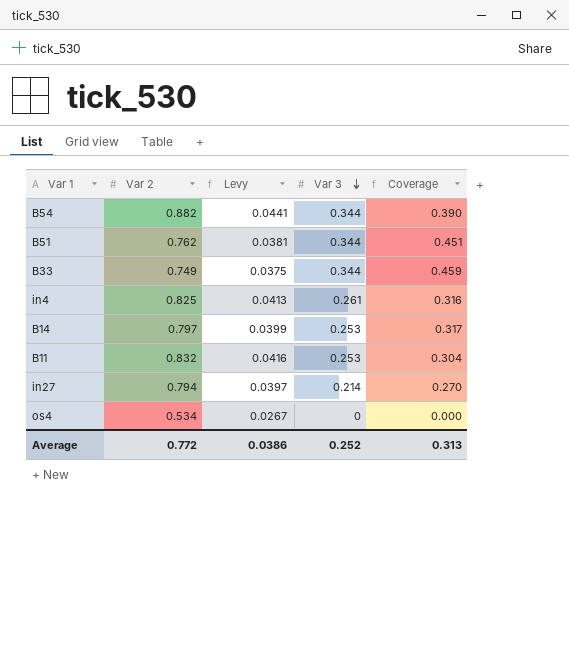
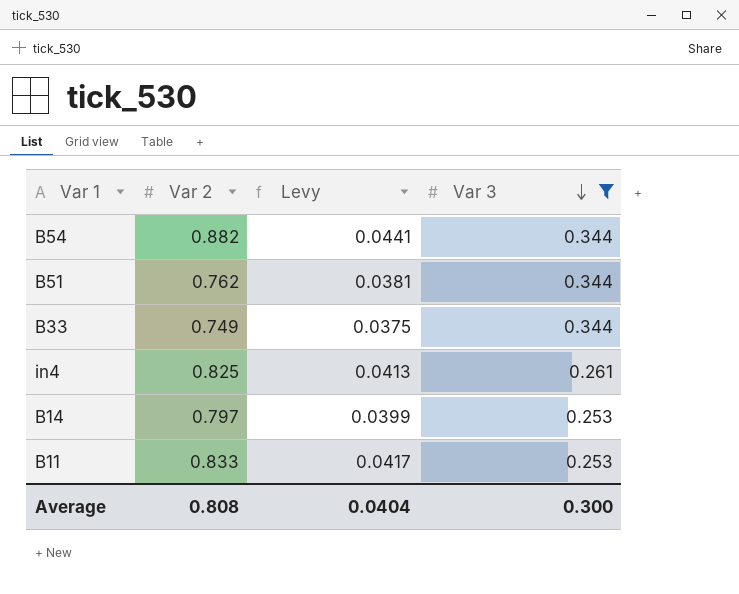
filter: none -> Var 3 >= 0.253
column Coverage | formula: [Var 3] / [Var 2] -> none
B11 | Var 2: 0.832 -> 0.833
B11 | Levy: 0.0416 -> 0.0417
Average | Var 2: 0.772 -> 0.808
Average | Levy: 0.0386 -> 0.0404
Average | Var 3: 0.252 -> 0.300

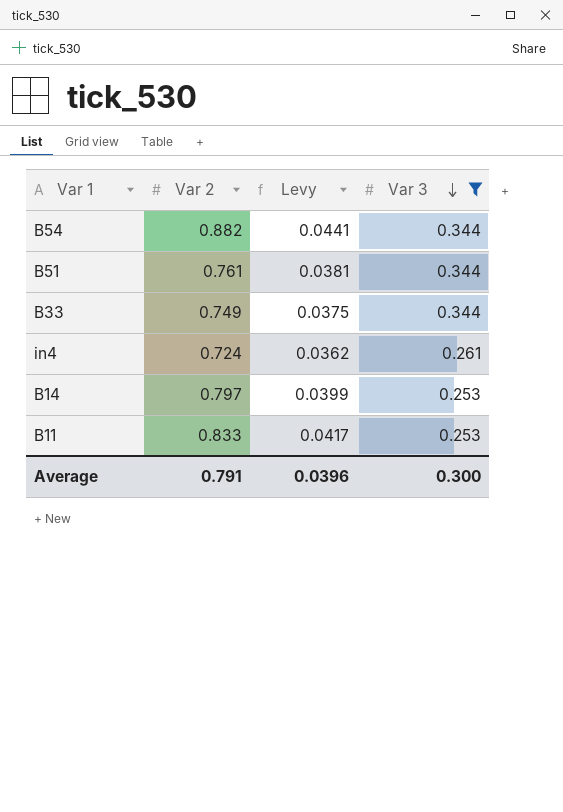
B51 | Var 2: 0.762 -> 0.761
in4 | Var 2: 0.825 -> 0.724
in4 | Levy: 0.0413 -> 0.0362
Average | Var 2: 0.808 -> 0.791
Average | Levy: 0.0404 -> 0.0396

